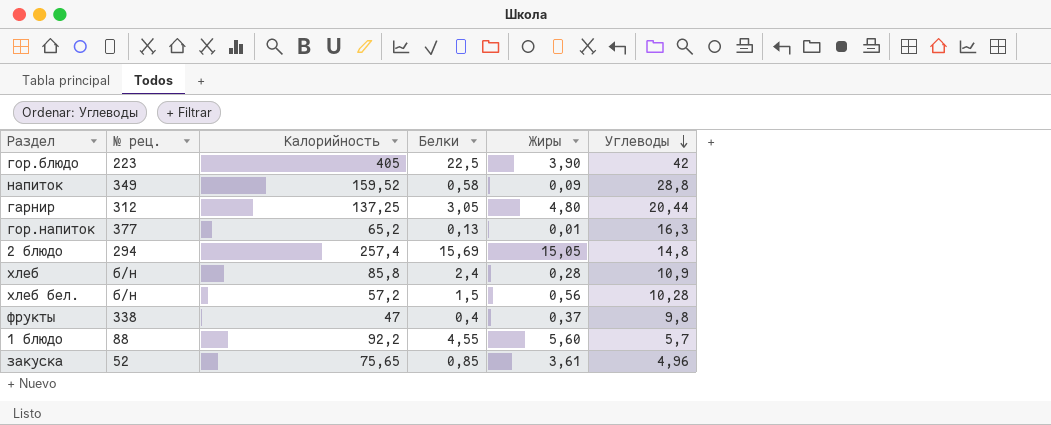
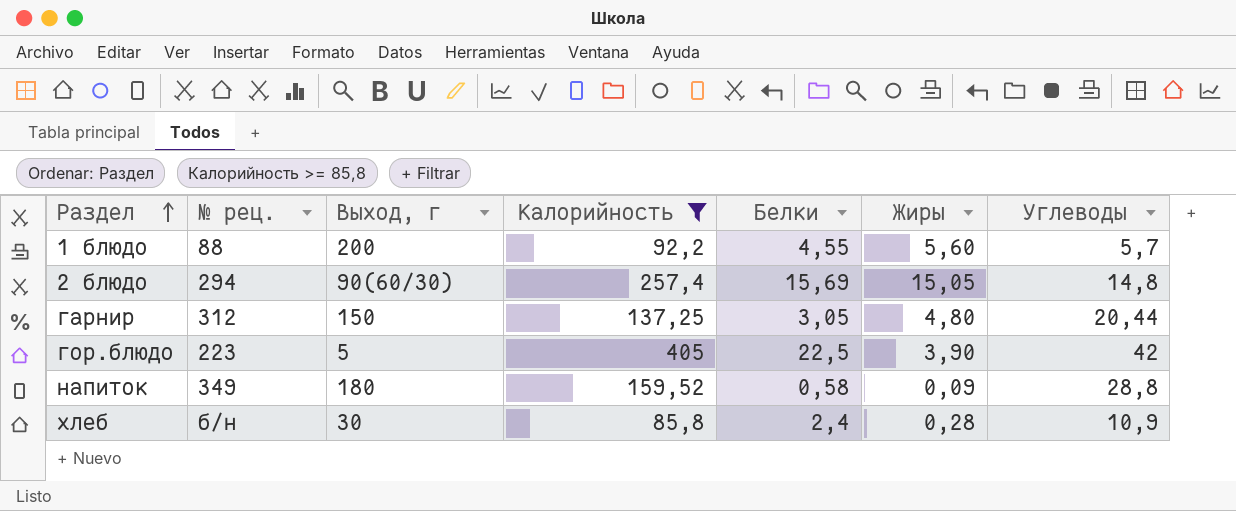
filter: none -> Калорийность >= 85,8
row order: Углеводы descending -> Раздел ascending
column Выход, г | position: none -> 3

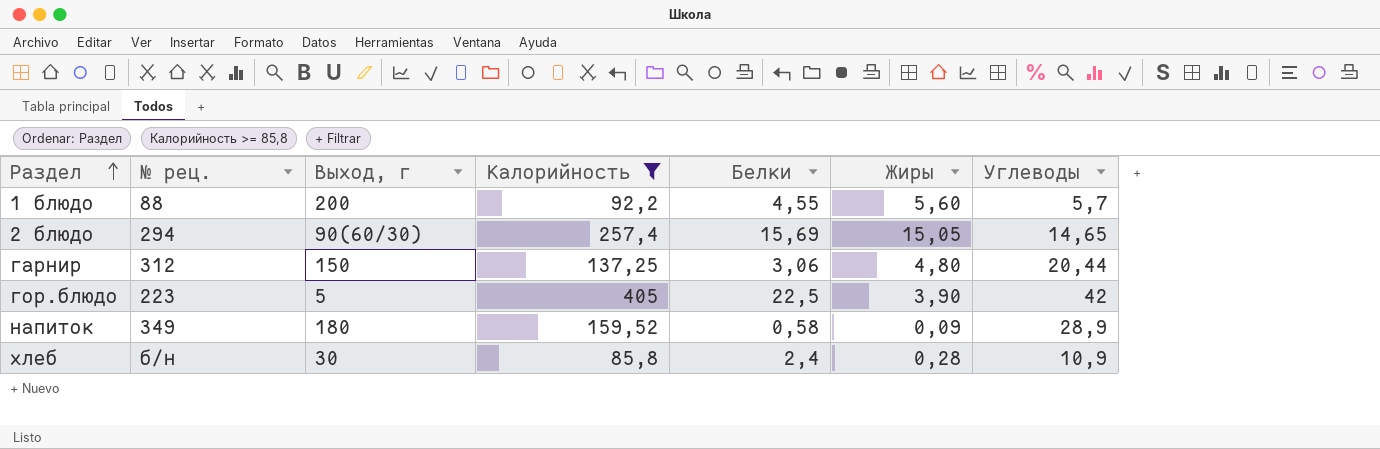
2 блюдо | Углеводы: 14,8 -> 14,65
гарнир | Белки: 3,05 -> 3,06
напиток | Углеводы: 28,8 -> 28,9

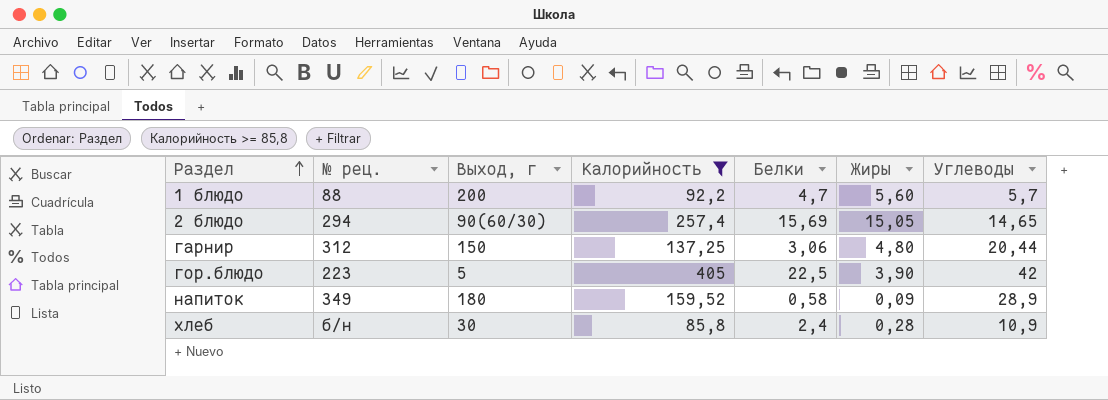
1 блюдо | Белки: 4,55 -> 4,7

